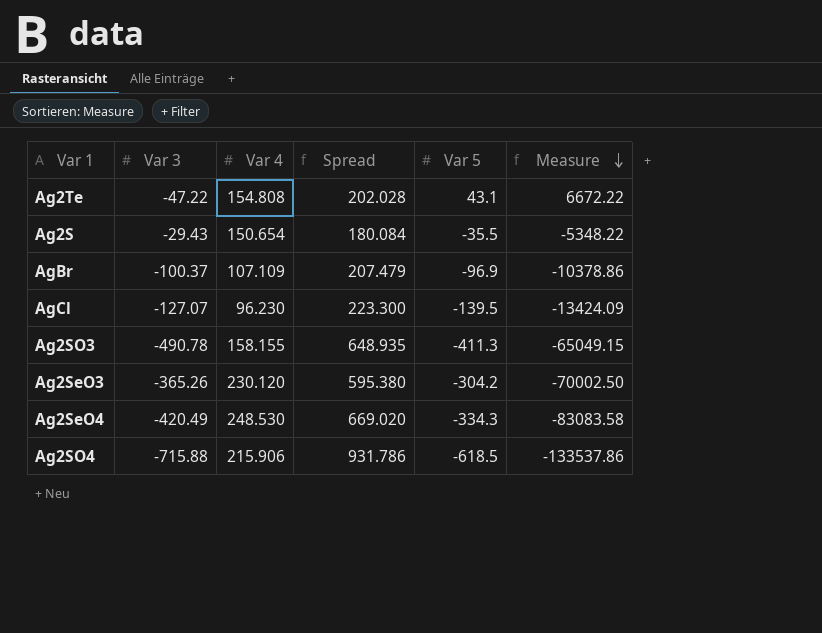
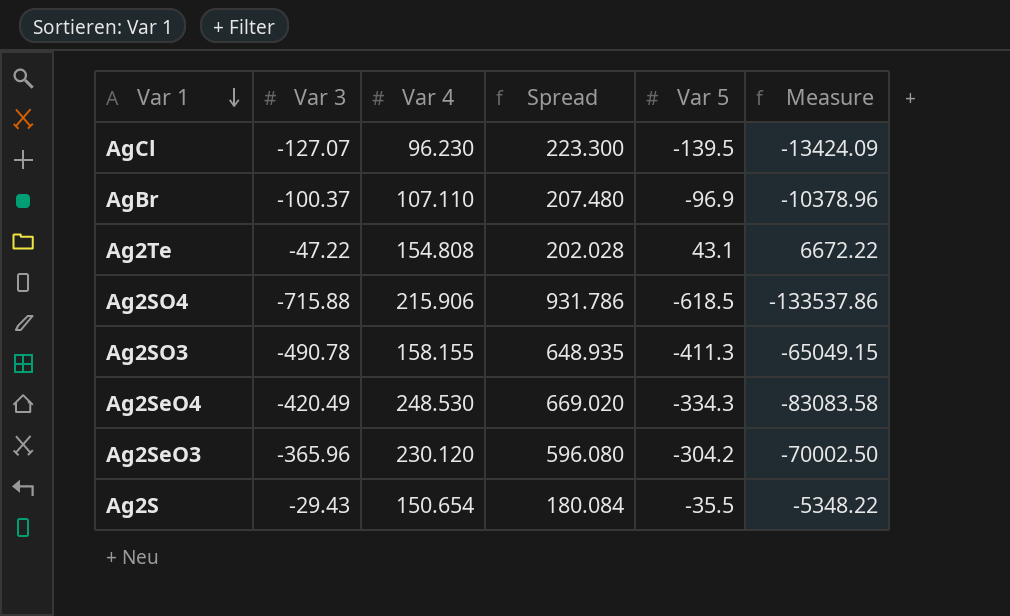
row order: Measure descending -> Var 1 descending
AgBr | Var 4: 107.109 -> 107.110
AgBr | Spread: 207.479 -> 207.480
AgBr | Measure: -10378.86 -> -10378.96
Ag2SeO3 | Var 3: -365.26 -> -365.96
Ag2SeO3 | Spread: 595.380 -> 596.080

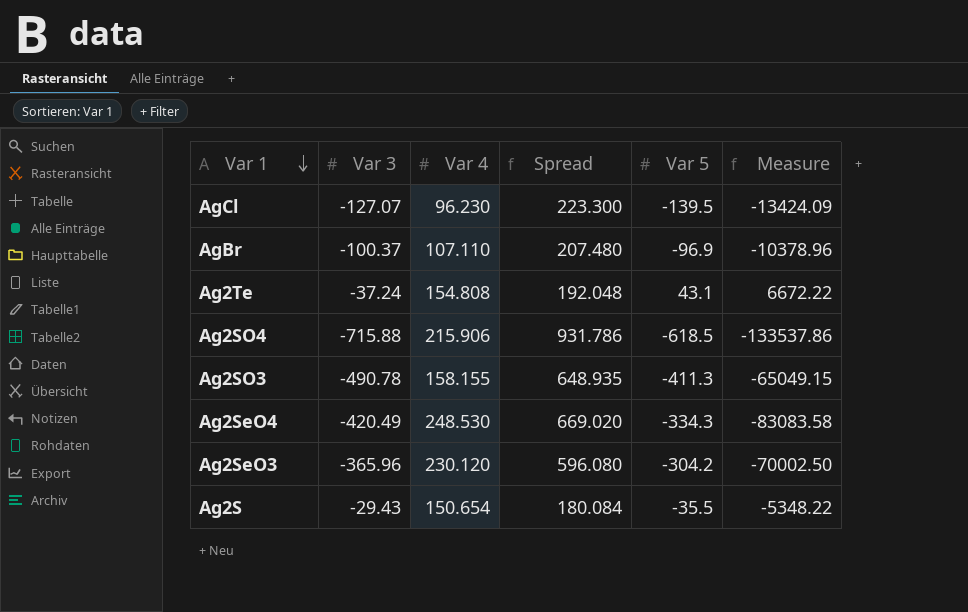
Ag2Te | Var 3: -47.22 -> -37.24
Ag2Te | Spread: 202.028 -> 192.048

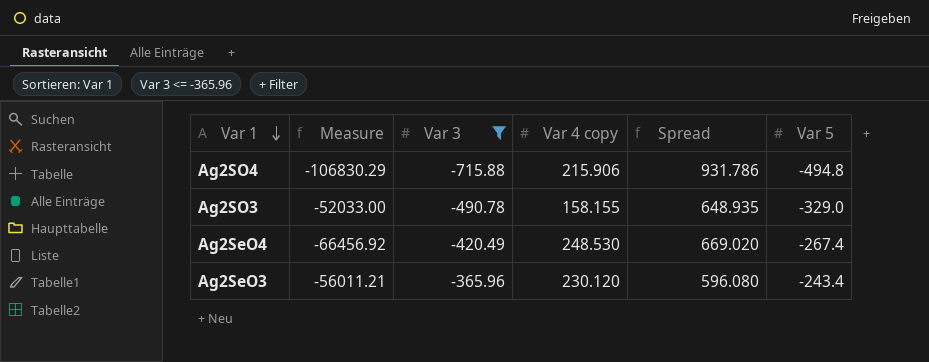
filter: none -> Var 3 <= -365.96
column Measure | position: 6 -> 2
column name: Var 4 -> Var 4 copy
Ag2SO4 | Measure: -133537.86 -> -106830.29
Ag2SO4 | Var 5: -618.5 -> -494.8
Ag2SO3 | Measure: -65049.15 -> -52033.00
Ag2SO3 | Var 5: -411.3 -> -329.0
Ag2SeO4 | Measure: -83083.58 -> -66456.92
Ag2SeO4 | Var 5: -334.3 -> -267.4
Ag2SeO3 | Measure: -70002.50 -> -56011.21
Ag2SeO3 | Var 5: -304.2 -> -243.4

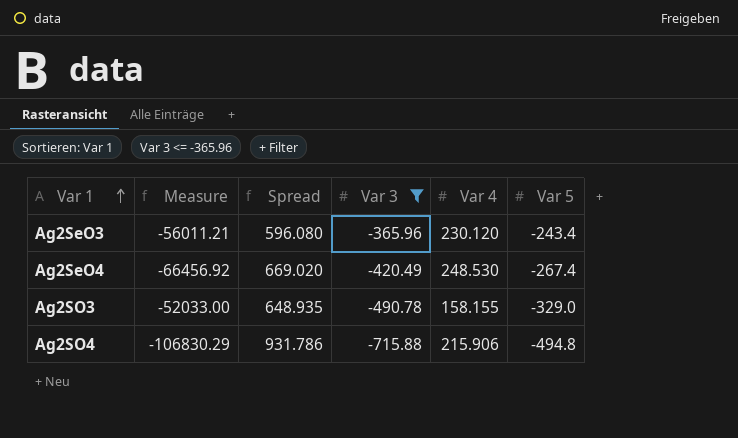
row order: Var 1 descending -> Var 1 ascending
column Spread | position: 5 -> 3
column name: Var 4 copy -> Var 4

